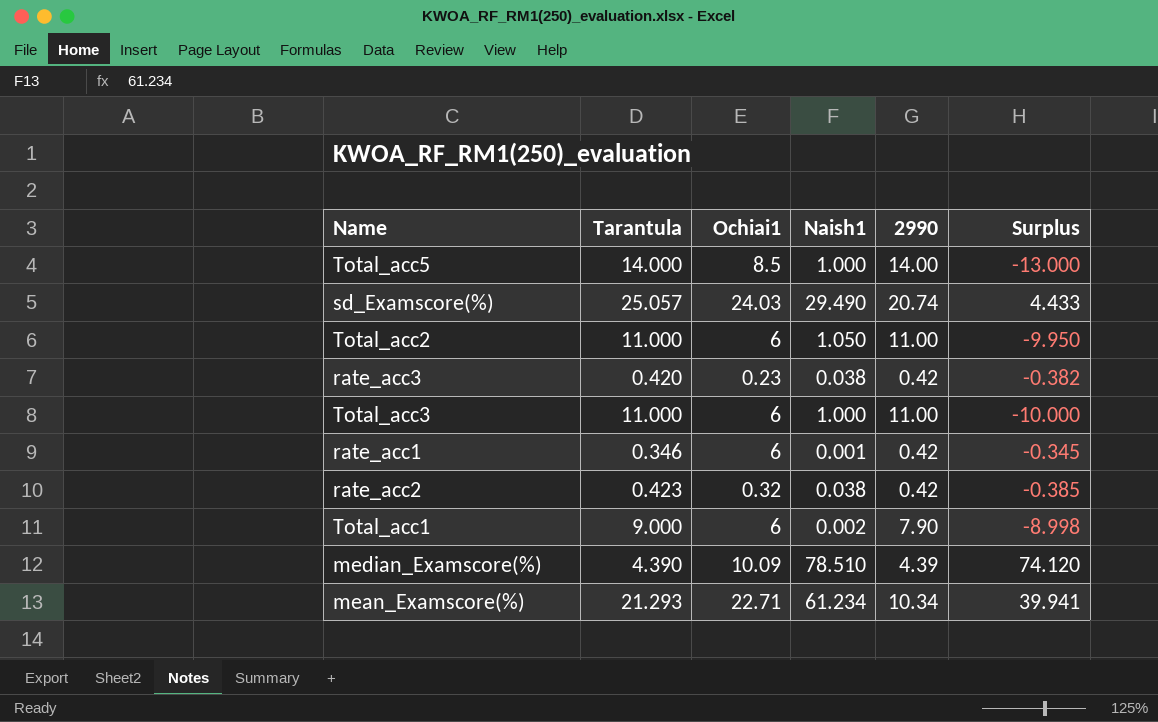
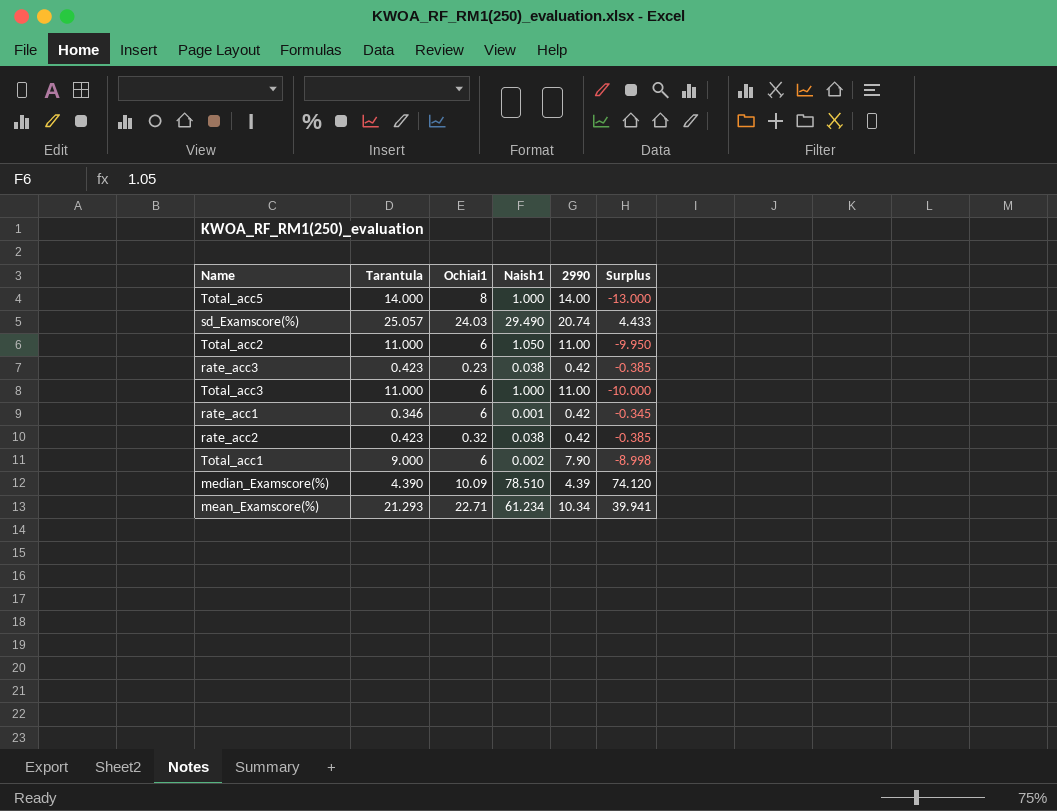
Total_acc5 | Ochiai1: 8.5 -> 8
rate_acc3 | Tarantula: 0.420 -> 0.423
rate_acc3 | Surplus: -0.382 -> -0.385

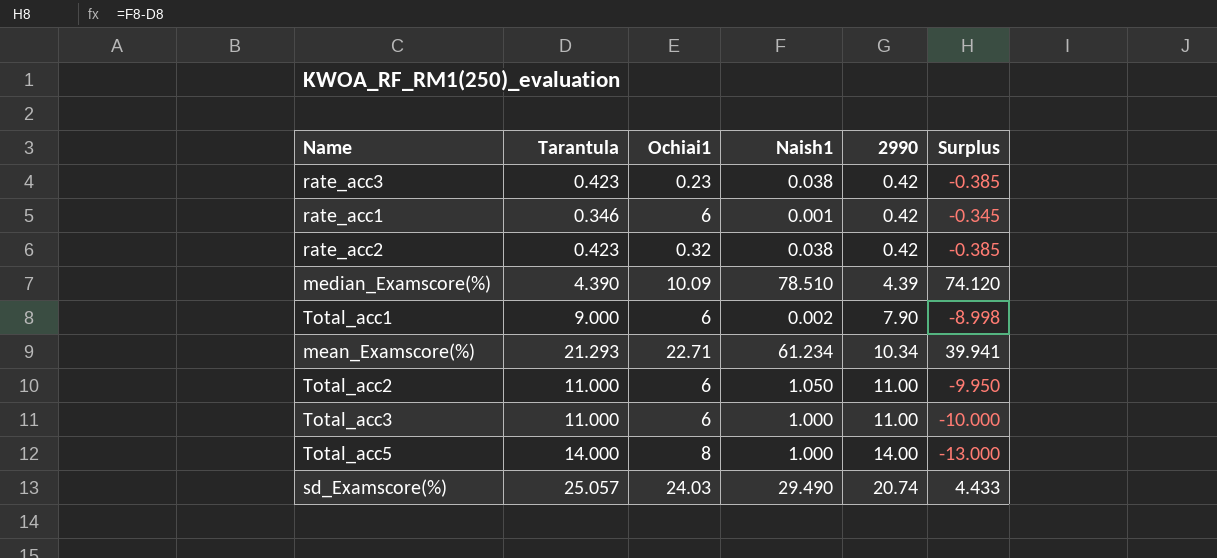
row order: none -> 2990 ascending

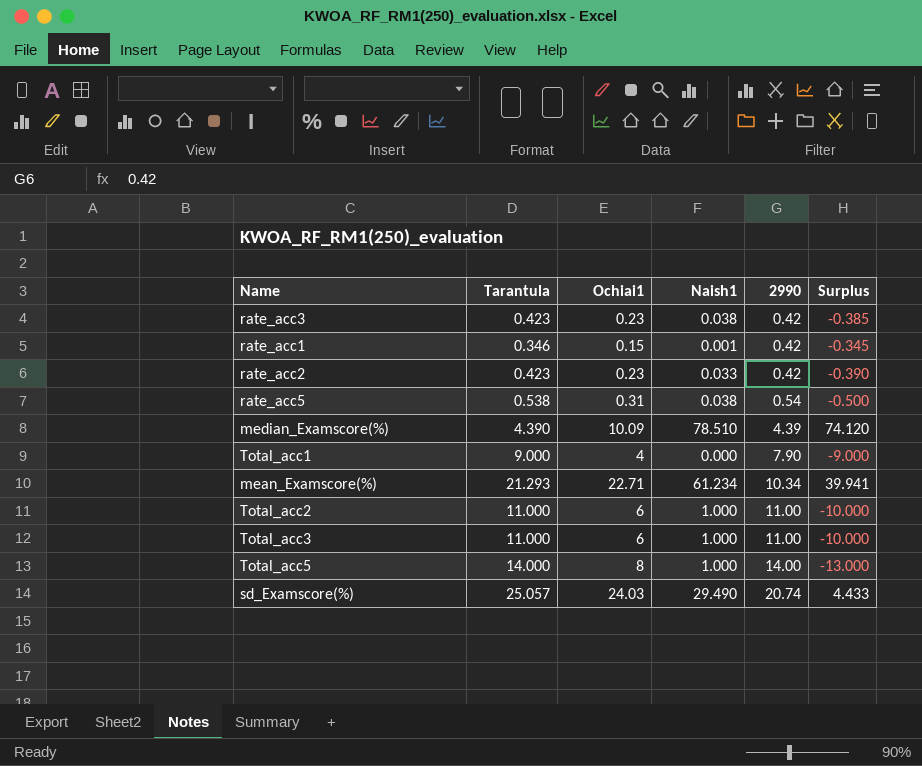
rate_acc1 | Ochiai1: 6 -> 0.15
rate_acc2 | Ochiai1: 0.32 -> 0.23
rate_acc2 | Naish1: 0.038 -> 0.033
rate_acc2 | Surplus: -0.385 -> -0.390
row rate_acc5: none -> 0.538 | 0.31 | 0.038 | 0.54 | -0.500
Total_acc1 | Ochiai1: 6 -> 4
Total_acc1 | Naish1: 0.002 -> 0.000
Total_acc1 | Surplus: -8.998 -> -9.000
Total_acc2 | Naish1: 1.050 -> 1.000
Total_acc2 | Surplus: -9.950 -> -10.000

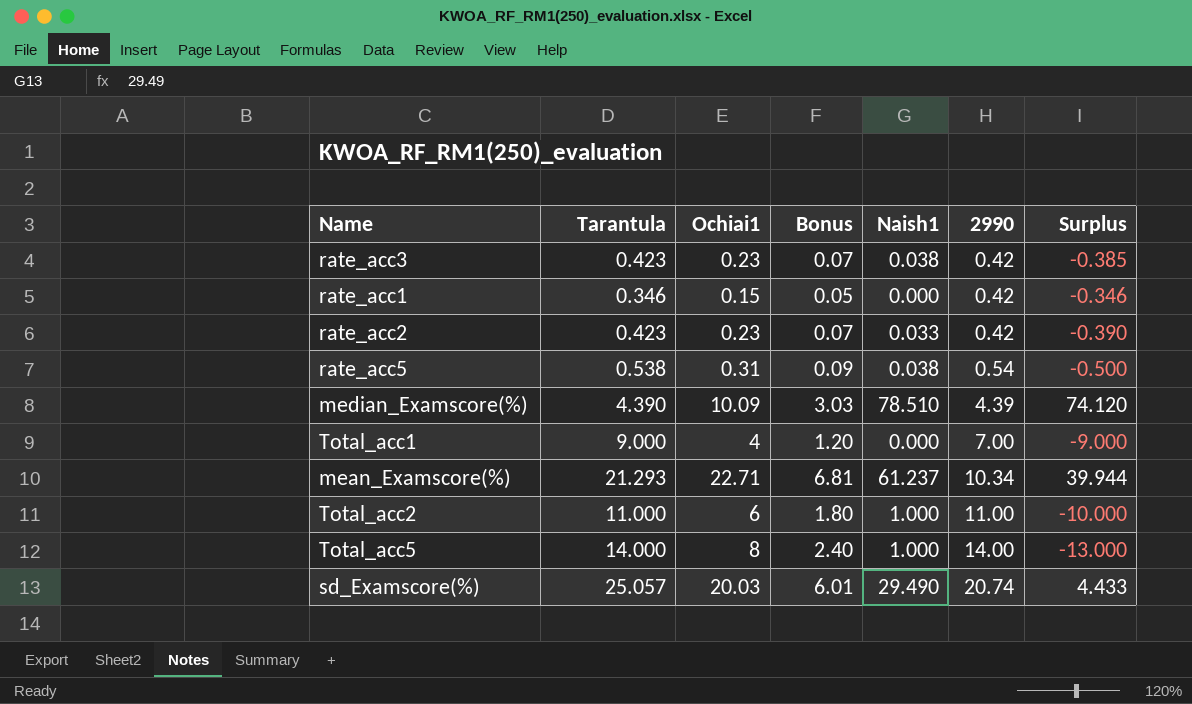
column Bonus | formula: none -> [Ochiai1] * 0.3
row Total_acc3: 11.000 | 6 | 1.000 | 11.00 | -10.000 -> none
rate_acc1 | Naish1: 0.001 -> 0.000
rate_acc1 | Surplus: -0.345 -> -0.346
Total_acc1 | 2990: 7.90 -> 7.00
mean_Examscore(%) | Naish1: 61.234 -> 61.237
mean_Examscore(%) | Surplus: 39.941 -> 39.944
sd_Examscore(%) | Ochiai1: 24.03 -> 20.03

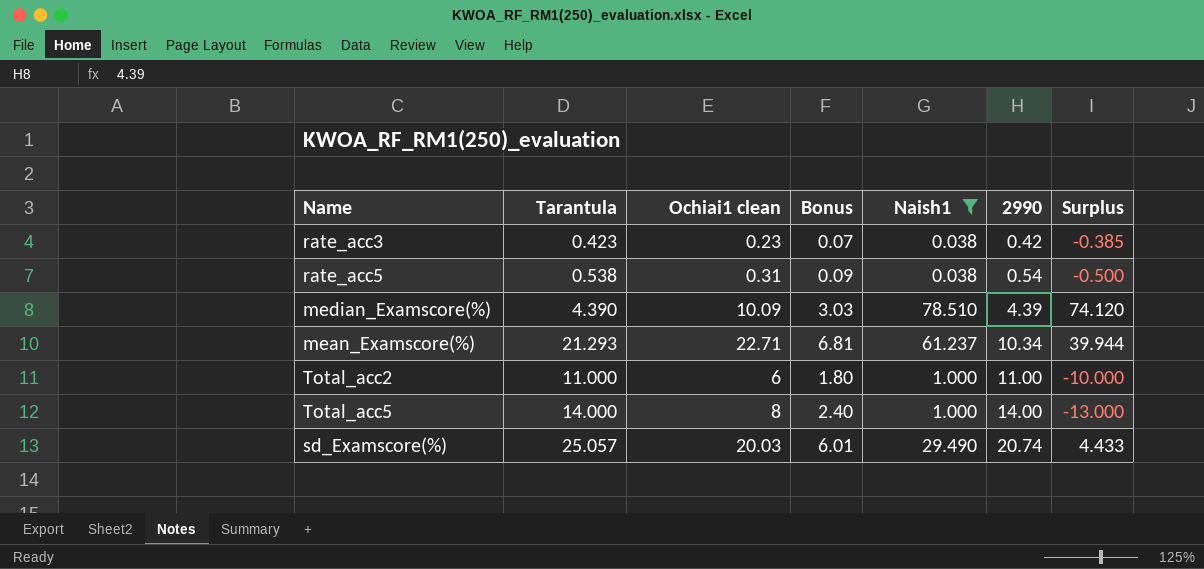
filter: none -> Naish1 >= 0.038
column name: Ochiai1 -> Ochiai1 clean

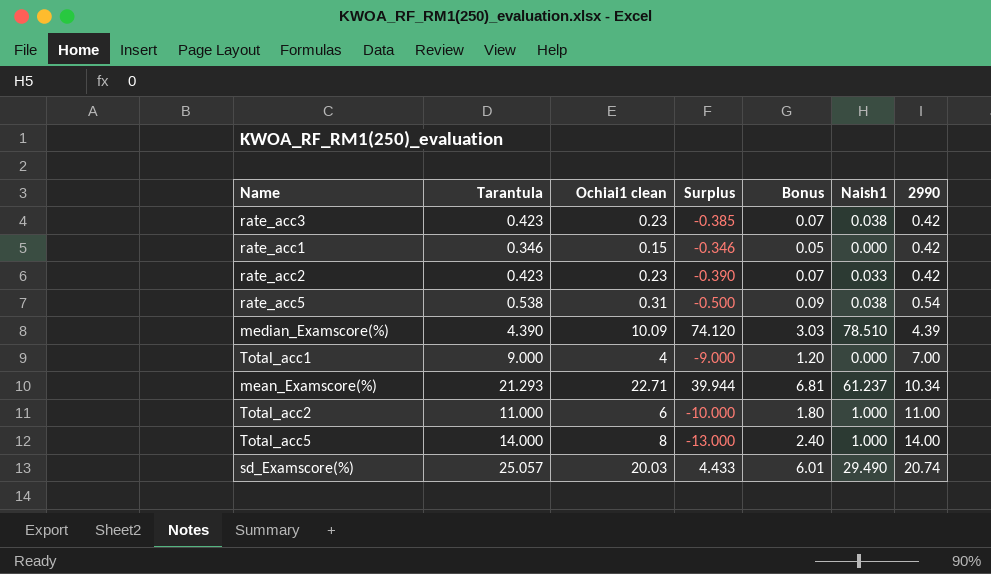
filter: Naish1 >= 0.038 -> none
column Surplus | position: 7 -> 4

